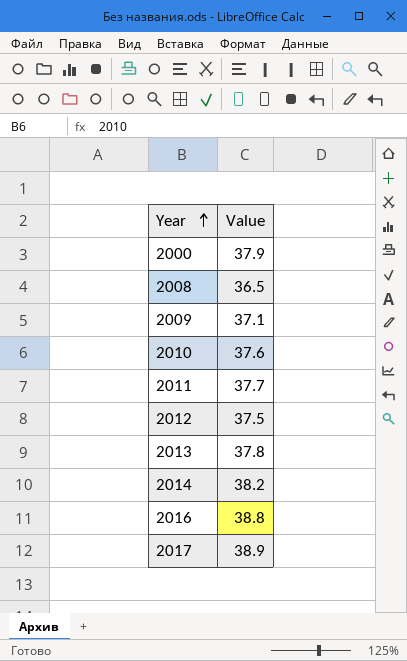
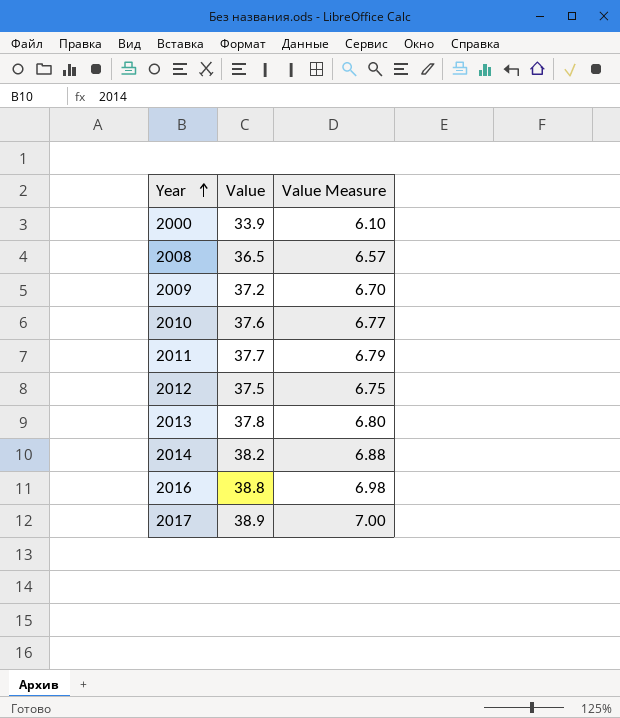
column Value Measure | formula: none -> [Value] * 0.18
2000 | Value: 37.9 -> 33.9
2009 | Value: 37.1 -> 37.2

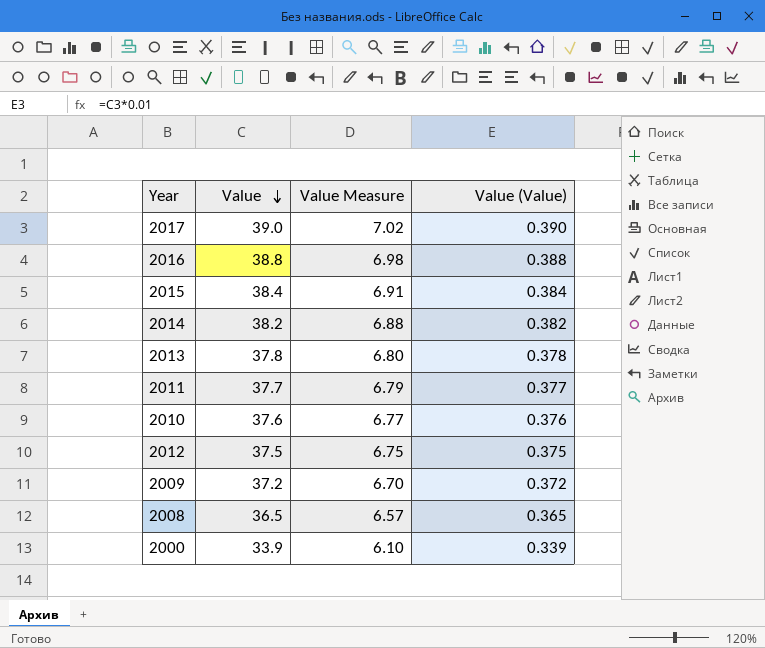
row order: Year ascending -> Value descending
column Value (Value) | formula: none -> [Value] * 0.01
2017 | Value: 38.9 -> 39.0
2017 | Value Measure: 7.00 -> 7.02
row 2015: none -> 38.4 | 6.91 | 0.384

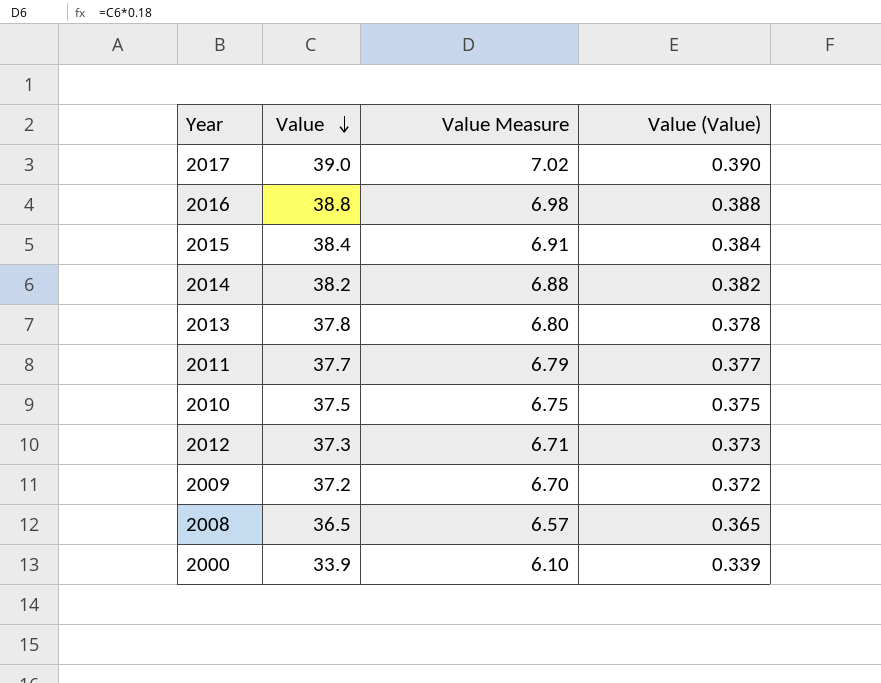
2010 | Value: 37.6 -> 37.5
2010 | Value Measure: 6.77 -> 6.75
2010 | Value (Value): 0.376 -> 0.375
2012 | Value: 37.5 -> 37.3
2012 | Value Measure: 6.75 -> 6.71
2012 | Value (Value): 0.375 -> 0.373

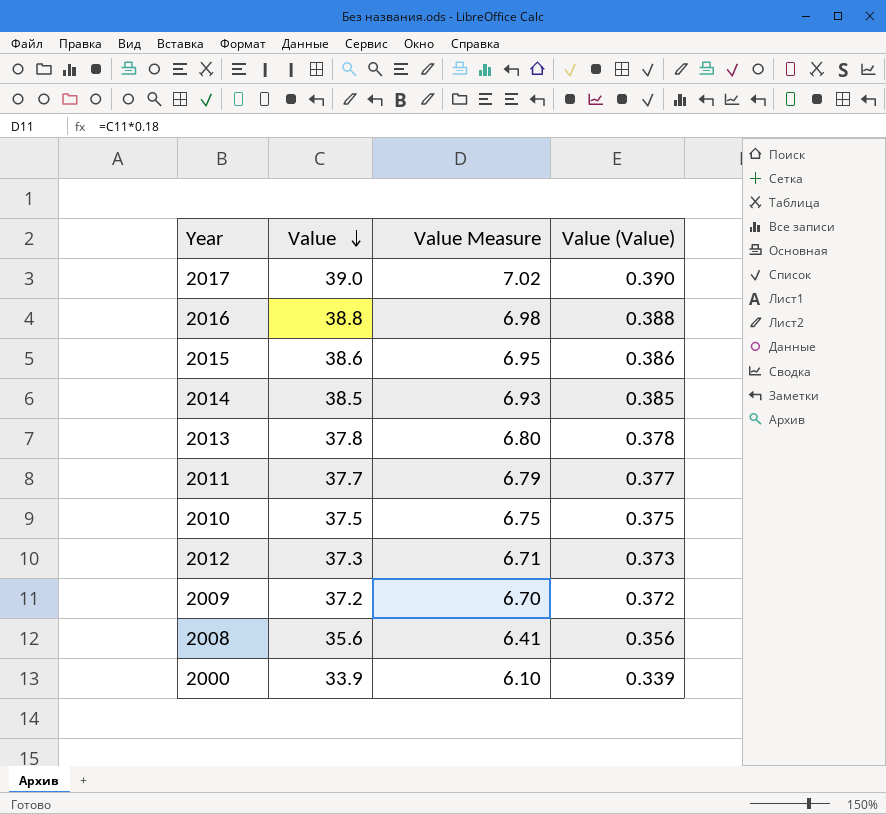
2015 | Value: 38.4 -> 38.6
2015 | Value Measure: 6.91 -> 6.95
2015 | Value (Value): 0.384 -> 0.386
2014 | Value: 38.2 -> 38.5
2014 | Value Measure: 6.88 -> 6.93
2014 | Value (Value): 0.382 -> 0.385
2008 | Value: 36.5 -> 35.6
2008 | Value Measure: 6.57 -> 6.41
2008 | Value (Value): 0.365 -> 0.356

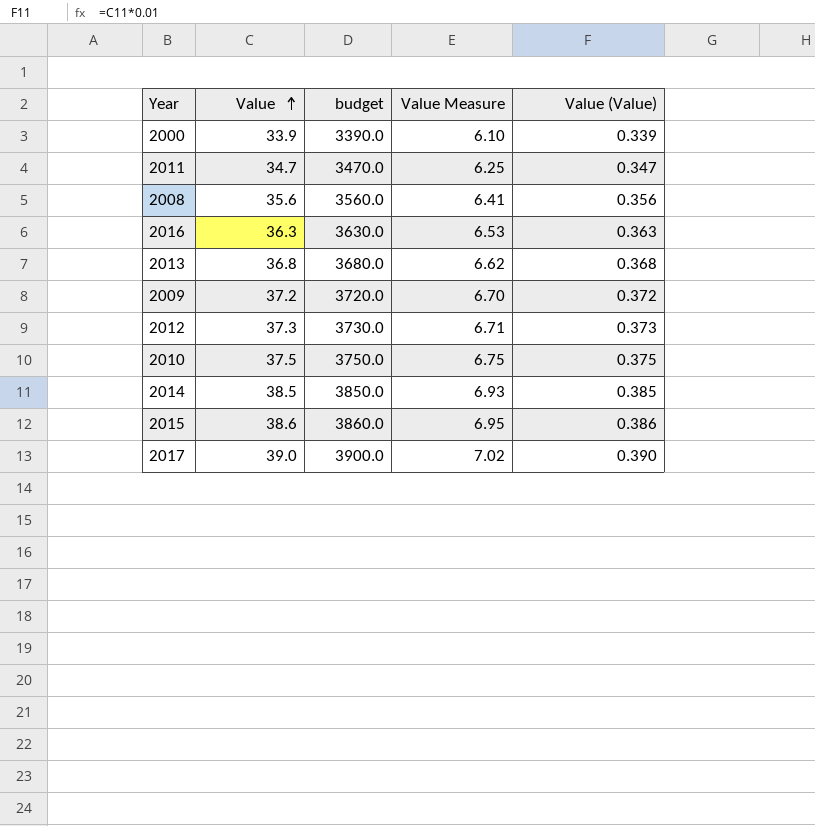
row order: Value descending -> Value ascending
column budget | formula: none -> [Value] * 100
2011 | Value: 37.7 -> 34.7
2011 | Value Measure: 6.79 -> 6.25
2011 | Value (Value): 0.377 -> 0.347
2016 | Value: 38.8 -> 36.3
2016 | Value Measure: 6.98 -> 6.53
2016 | Value (Value): 0.388 -> 0.363
2013 | Value: 37.8 -> 36.8
2013 | Value Measure: 6.80 -> 6.62
2013 | Value (Value): 0.378 -> 0.368

